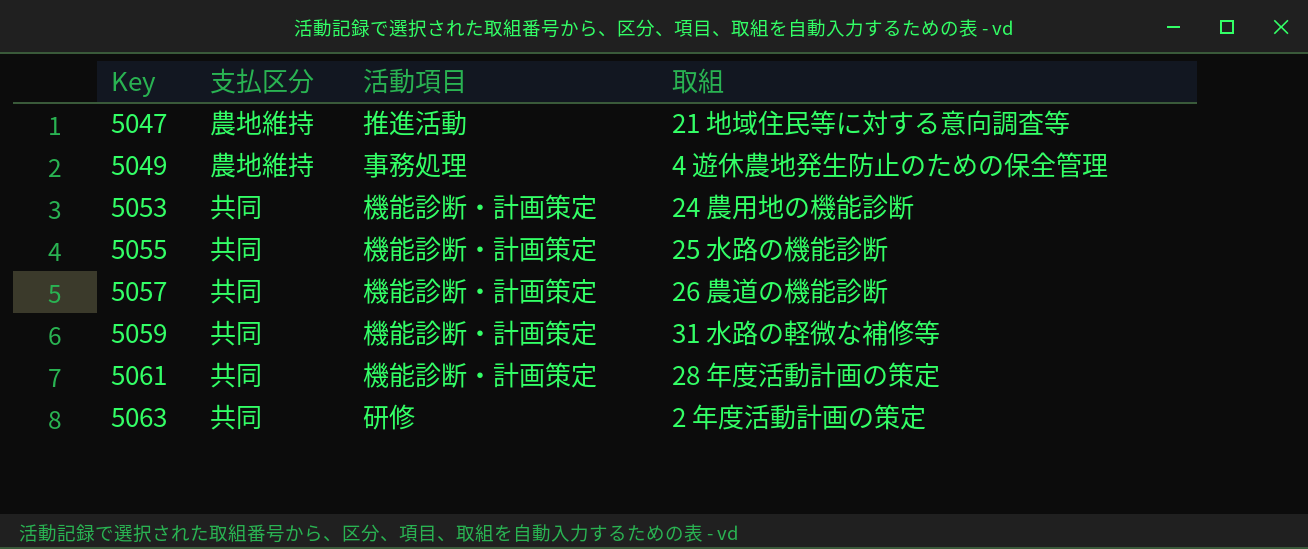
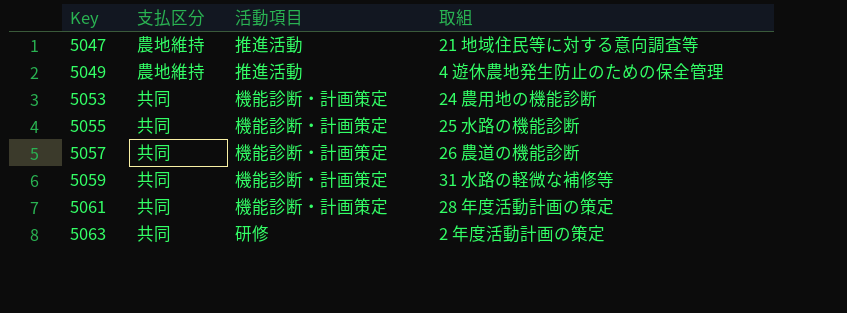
5049 | 活動項目: 事務処理 -> 推進活動

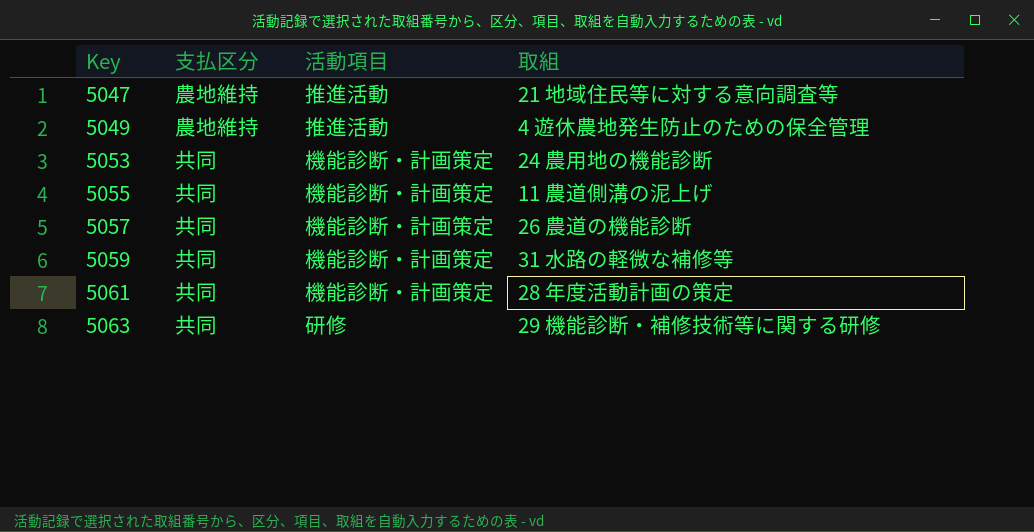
5055 | 取組: 25 水路の機能診断 -> 11 農道側溝の泥上げ
5063 | 取組: 2 年度活動計画の策定 -> 29 機能診断・補修技術等に関する研修

